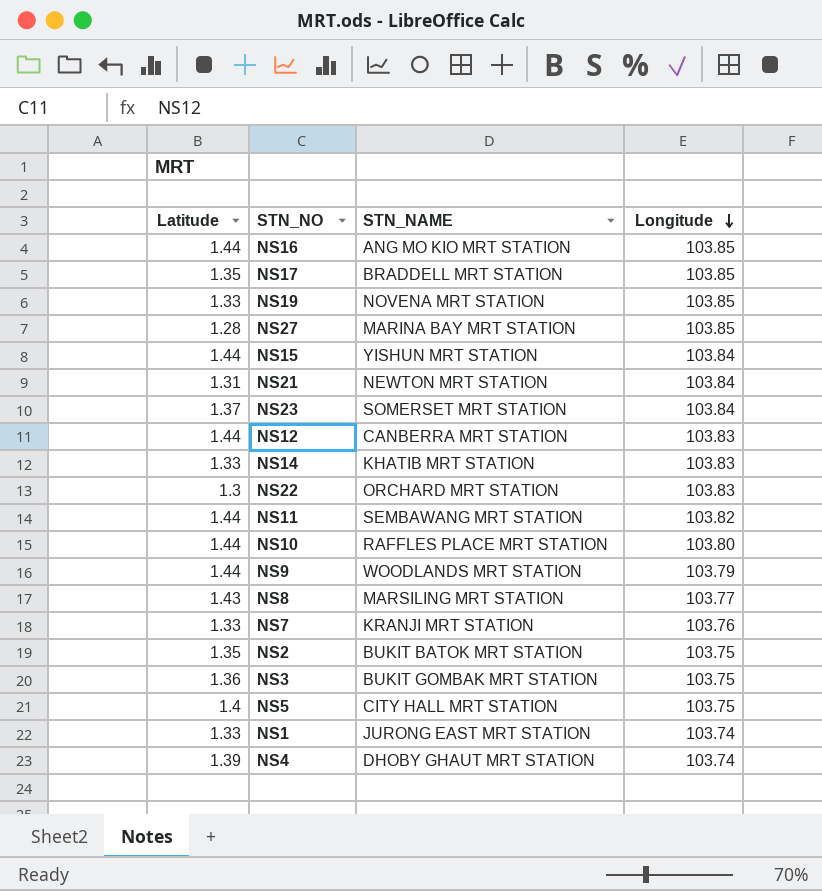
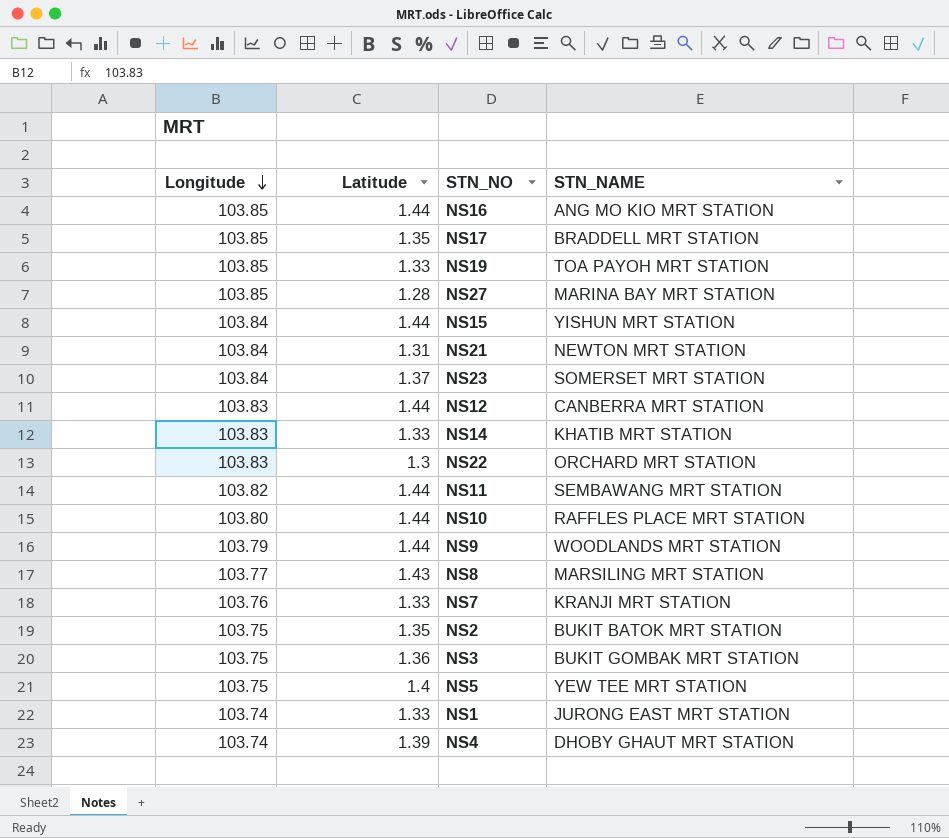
column Longitude | position: 4 -> 1
NS19 | STN_NAME: NOVENA MRT STATION -> TOA PAYOH MRT STATION
NS5 | STN_NAME: CITY HALL MRT STATION -> YEW TEE MRT STATION

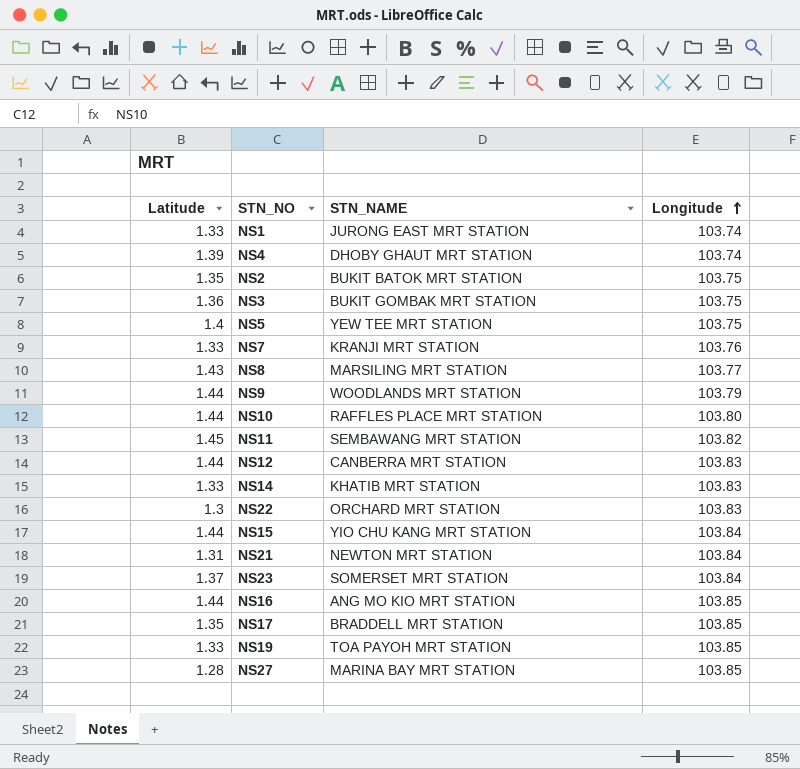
row order: Longitude descending -> Longitude ascending
column Longitude | position: 1 -> 4
NS11 | Latitude: 1.44 -> 1.45
NS15 | STN_NAME: YISHUN MRT STATION -> YIO CHU KANG MRT STATION

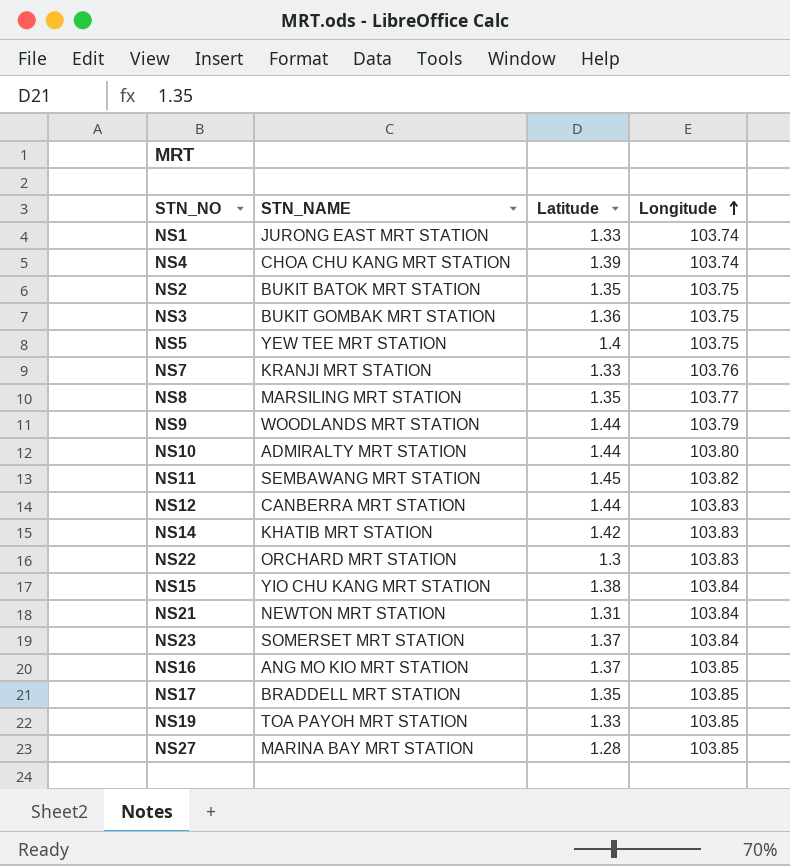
column Latitude | position: 1 -> 3
NS4 | STN_NAME: DHOBY GHAUT MRT STATION -> CHOA CHU KANG MRT STATION
NS8 | Latitude: 1.43 -> 1.35
NS10 | STN_NAME: RAFFLES PLACE MRT STATION -> ADMIRALTY MRT STATION
NS14 | Latitude: 1.33 -> 1.42
NS15 | Latitude: 1.44 -> 1.38
NS16 | Latitude: 1.44 -> 1.37

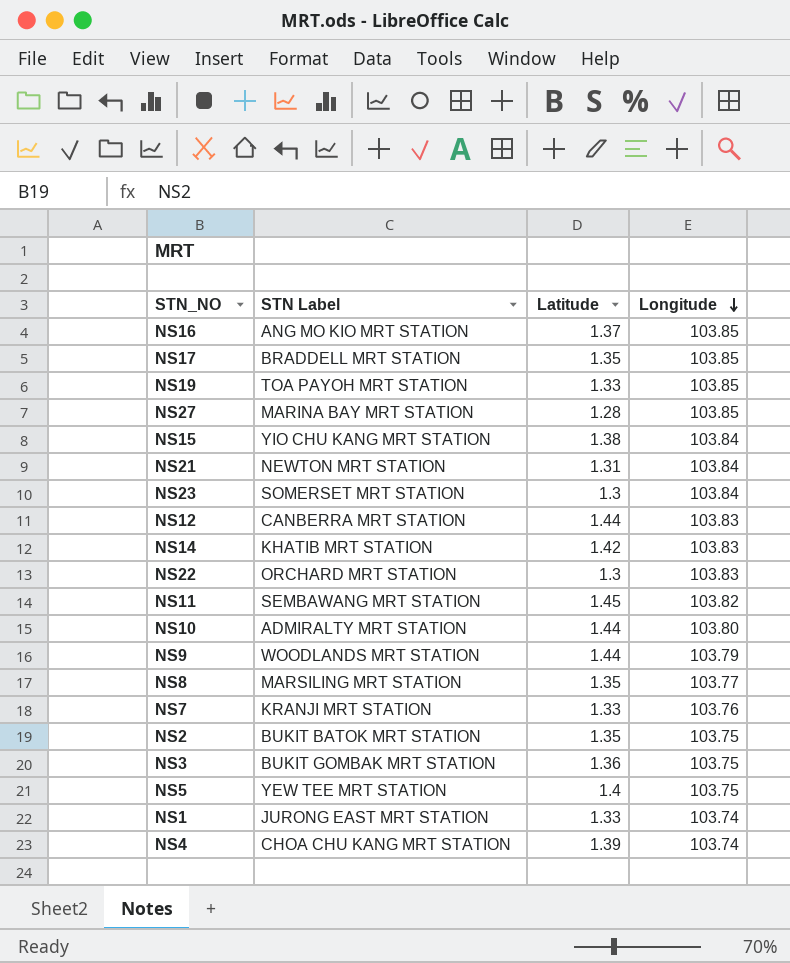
row order: Longitude ascending -> Longitude descending
column name: STN_NAME -> STN Label
NS23 | Latitude: 1.37 -> 1.3

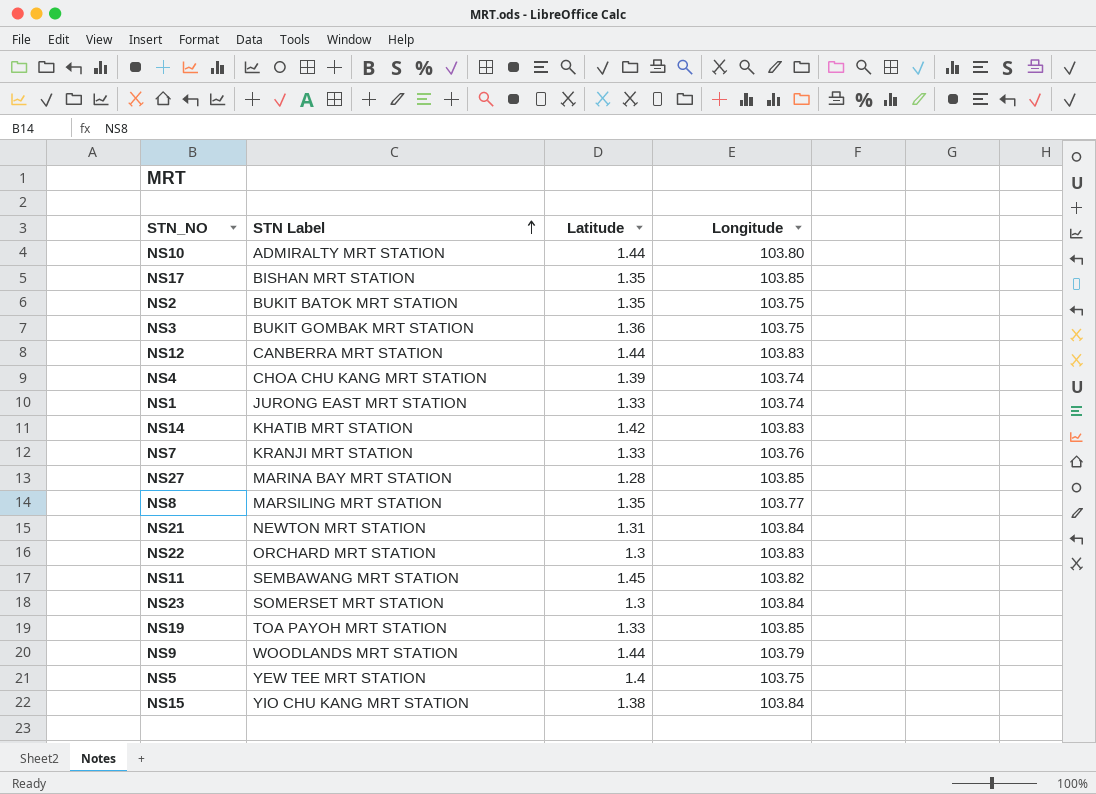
row order: Longitude descending -> STN Label ascending
row NS16: ANG MO KIO MRT STATION | 1.37 | 103.85 -> none
NS17 | STN Label: BRADDELL MRT STATION -> BISHAN MRT STATION

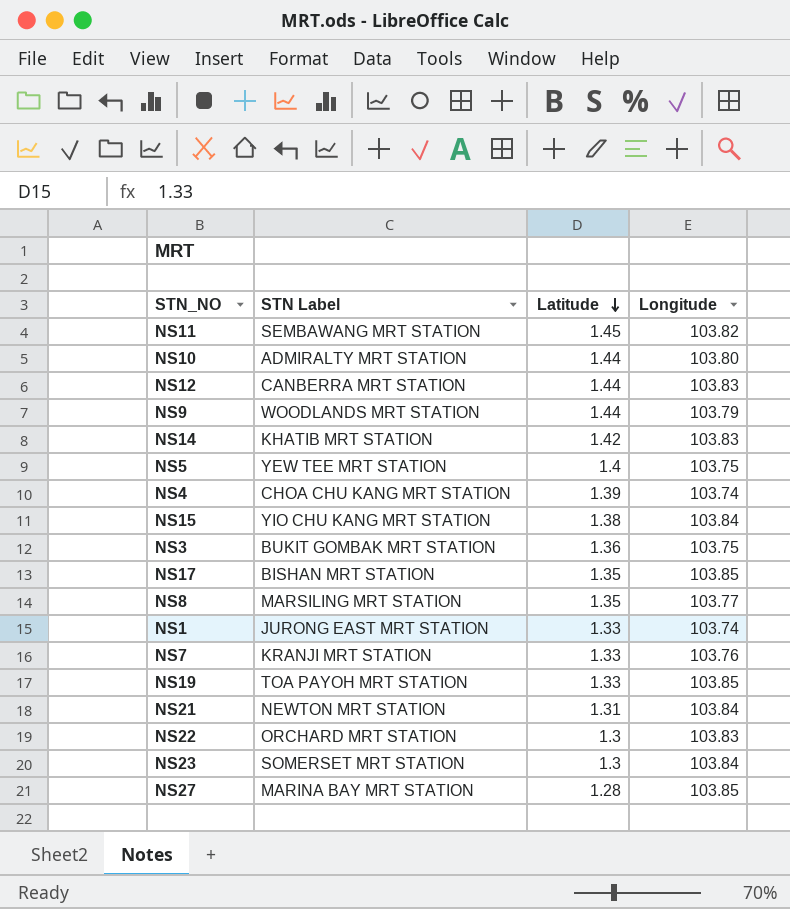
row order: STN Label ascending -> Latitude descending
row NS2: BUKIT BATOK MRT STATION | 1.35 | 103.75 -> none

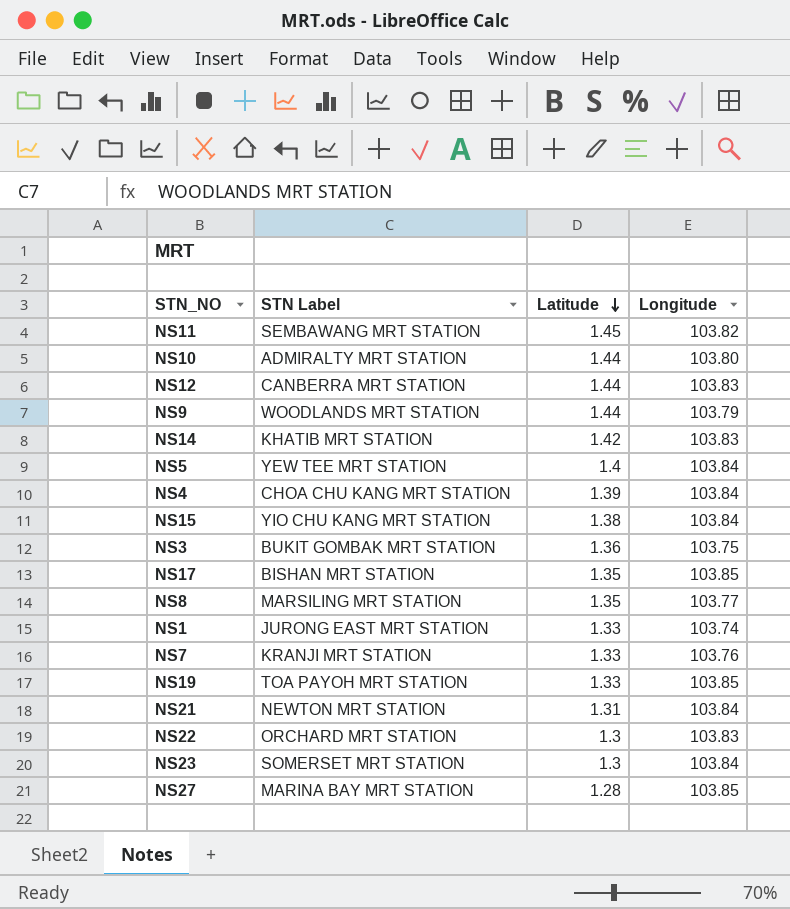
NS5 | Longitude: 103.75 -> 103.84
NS4 | Longitude: 103.74 -> 103.84

